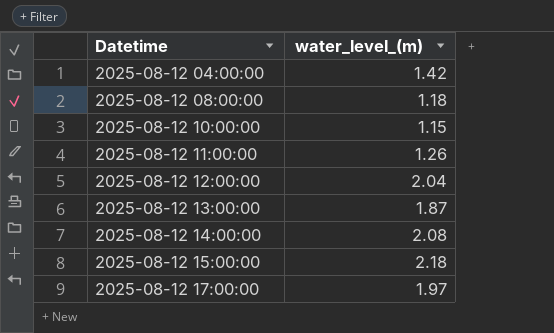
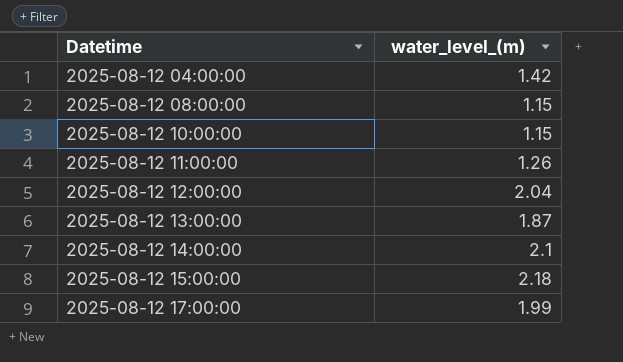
2025-08-12 08:00:00 | water_level_(m): 1.18 -> 1.15
2025-08-12 14:00:00 | water_level_(m): 2.08 -> 2.1
2025-08-12 17:00:00 | water_level_(m): 1.97 -> 1.99

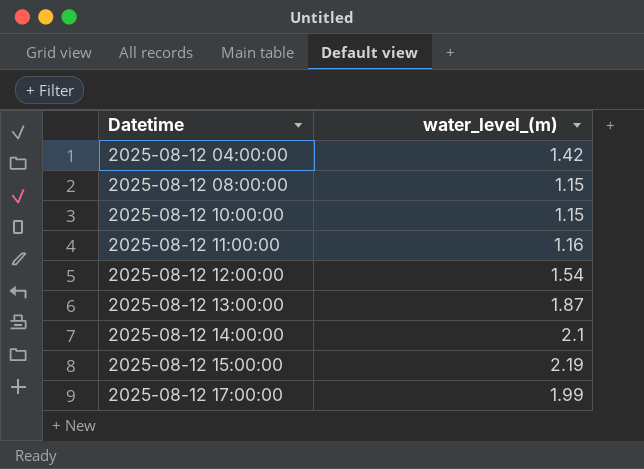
2025-08-12 11:00:00 | water_level_(m): 1.26 -> 1.16
2025-08-12 12:00:00 | water_level_(m): 2.04 -> 1.54
2025-08-12 15:00:00 | water_level_(m): 2.18 -> 2.19

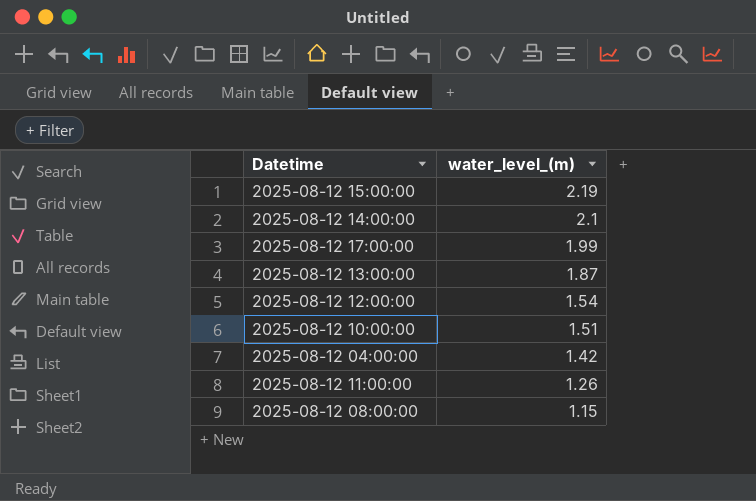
row order: Datetime ascending -> water_level_(m) descending
2025-08-12 10:00:00 | water_level_(m): 1.15 -> 1.51
2025-08-12 11:00:00 | water_level_(m): 1.16 -> 1.26

